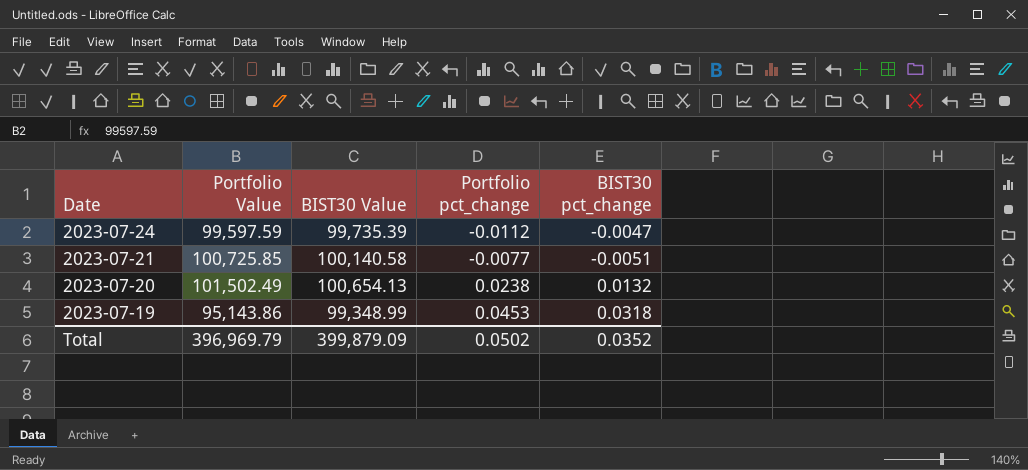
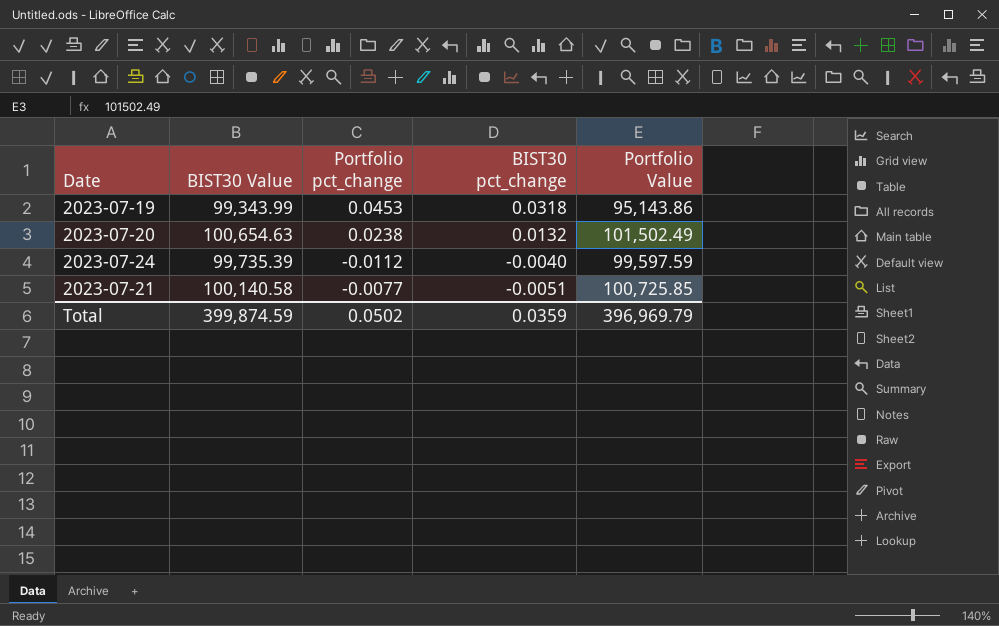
row order: Date descending -> BIST30 pct_change descending
column Portfolio Value | position: 2 -> 5
2023-07-19 | BIST30 Value: 99,348.99 -> 99,343.99
2023-07-20 | BIST30 Value: 100,654.13 -> 100,654.63
2023-07-24 | BIST30 pct_change: -0.0047 -> -0.0040
Total | BIST30 Value: 399,879.09 -> 399,874.59
Total | BIST30 pct_change: 0.0352 -> 0.0359

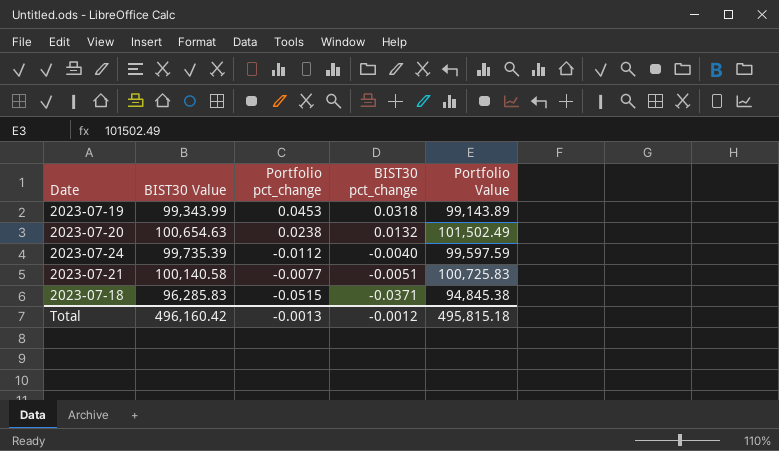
2023-07-19 | Portfolio Value: 95,143.86 -> 99,143.89
2023-07-21 | Portfolio Value: 100,725.85 -> 100,725.83
row 2023-07-18: none -> 96,285.83 | -0.0515 | -0.0371 | 94,845.38
Total | BIST30 Value: 399,874.59 -> 496,160.42
Total | Portfolio pct_change: 0.0502 -> -0.0013
Total | BIST30 pct_change: 0.0359 -> -0.0012
Total | Portfolio Value: 396,969.79 -> 495,815.18

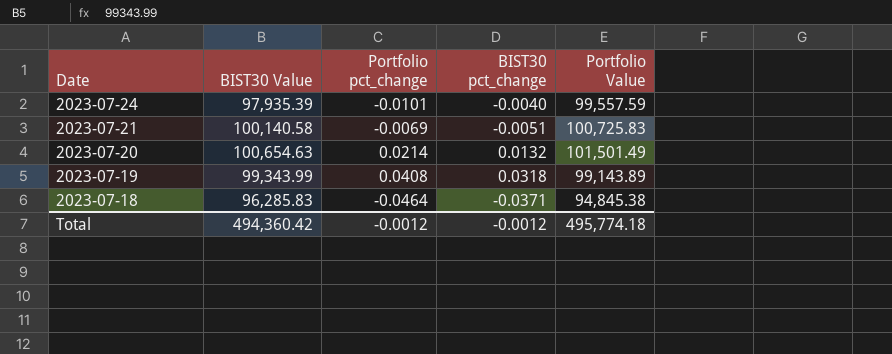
row order: BIST30 pct_change descending -> Date descending
2023-07-24 | BIST30 Value: 99,735.39 -> 97,935.39
2023-07-24 | Portfolio pct_change: -0.0112 -> -0.0101
2023-07-24 | Portfolio Value: 99,597.59 -> 99,557.59
2023-07-21 | Portfolio pct_change: -0.0077 -> -0.0069
2023-07-20 | Portfolio pct_change: 0.0238 -> 0.0214
2023-07-20 | Portfolio Value: 101,502.49 -> 101,501.49
2023-07-19 | Portfolio pct_change: 0.0453 -> 0.0408
2023-07-18 | Portfolio pct_change: -0.0515 -> -0.0464
Total | BIST30 Value: 496,160.42 -> 494,360.42
Total | Portfolio pct_change: -0.0013 -> -0.0012
Total | Portfolio Value: 495,815.18 -> 495,774.18

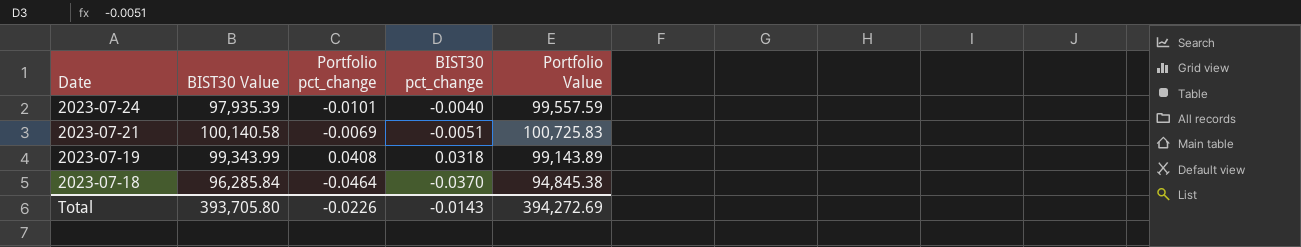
row 2023-07-20: 100,654.63 | 0.0214 | 0.0132 | 101,501.49 -> none
2023-07-18 | BIST30 Value: 96,285.83 -> 96,285.84
2023-07-18 | BIST30 pct_change: -0.0371 -> -0.0370
Total | BIST30 Value: 494,360.42 -> 393,705.80
Total | Portfolio pct_change: -0.0012 -> -0.0226
Total | BIST30 pct_change: -0.0012 -> -0.0143
Total | Portfolio Value: 495,774.18 -> 394,272.69

